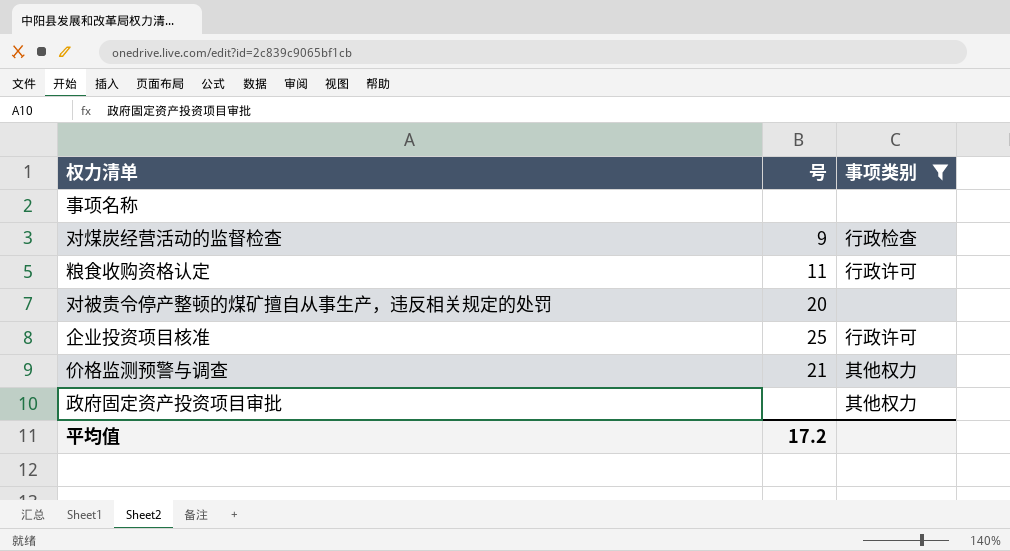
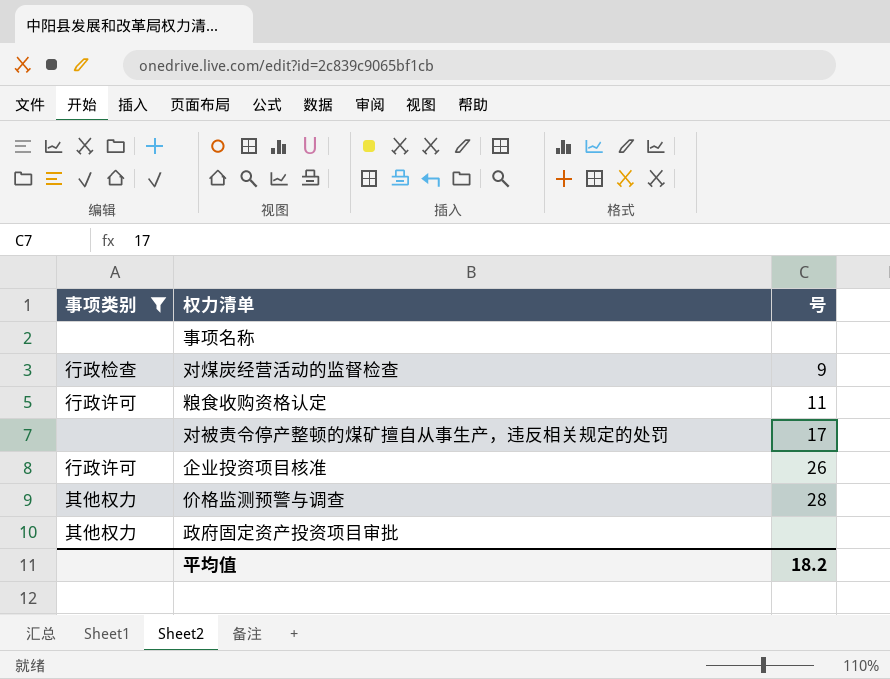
column 事项类别 | position: 3 -> 1
对被责令停产整顿的煤矿擅自从事生产，违反相关规定的处罚 | 号: 20 -> 17
企业投资项目核准 | 号: 25 -> 26
价格监测预警与调查 | 号: 21 -> 28
平均值 | 号: 17.2 -> 18.2

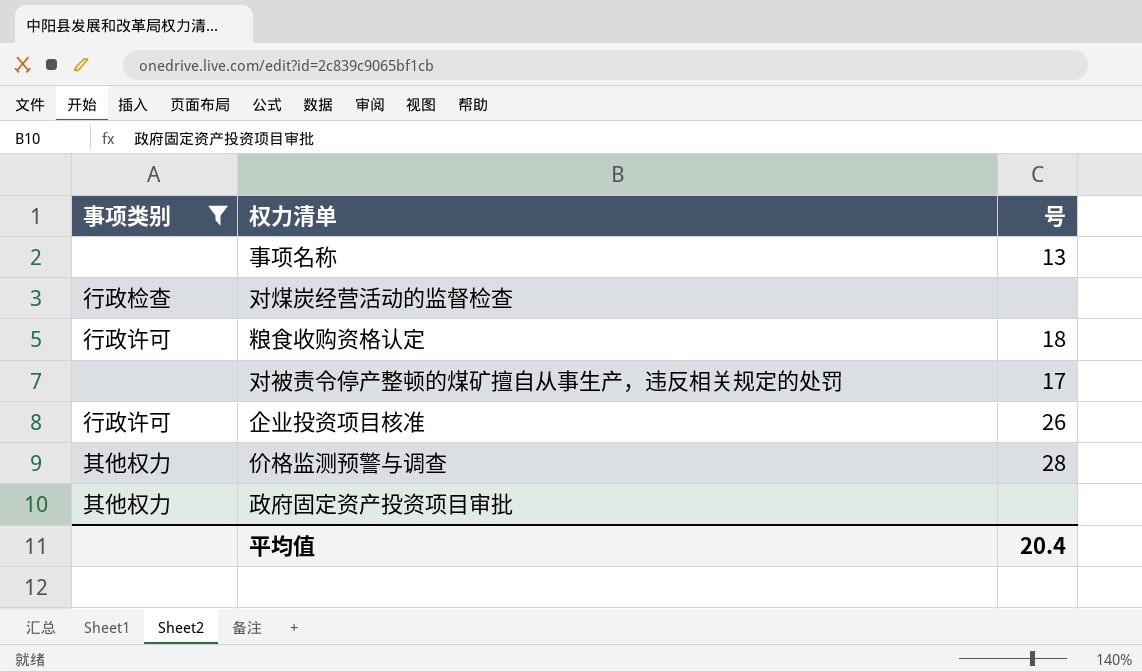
事项名称 | 号: none -> 13
对煤炭经营活动的监督检查 | 号: 9 -> none
粮食收购资格认定 | 号: 11 -> 18
平均值 | 号: 18.2 -> 20.4

